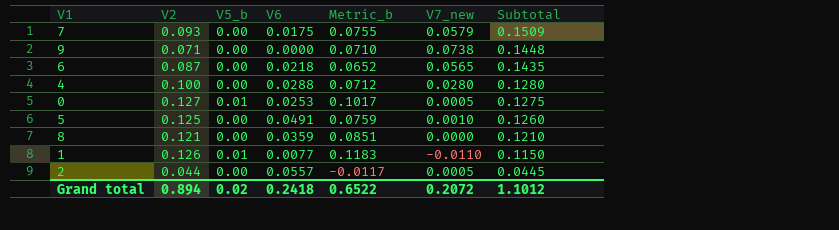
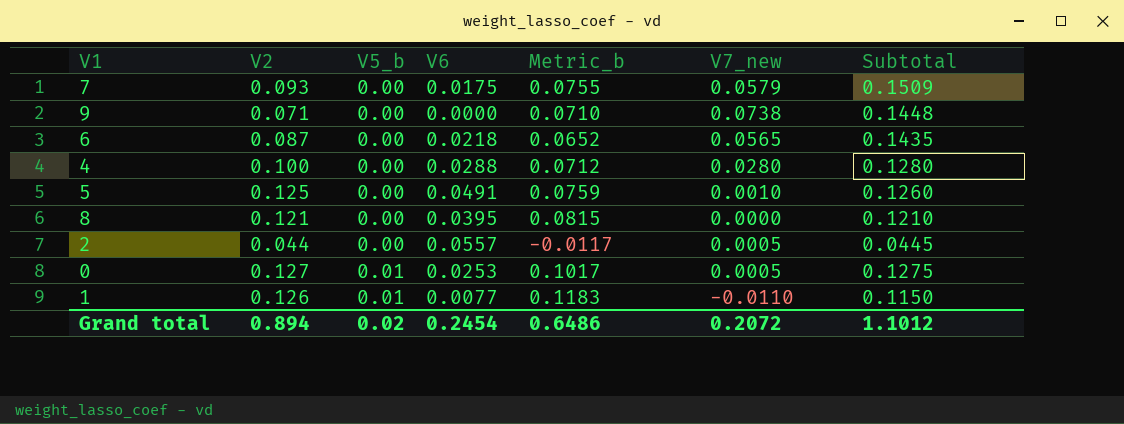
row order: Subtotal descending -> V5_b ascending
8 | V6: 0.0359 -> 0.0395
8 | Metric_b: 0.0851 -> 0.0815
Grand total | V6: 0.2418 -> 0.2454
Grand total | Metric_b: 0.6522 -> 0.6486

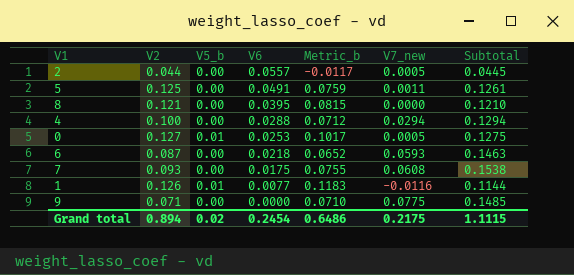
row order: V5_b ascending -> V6 descending
5 | V7_new: 0.0010 -> 0.0011
5 | Subtotal: 0.1260 -> 0.1261
4 | V7_new: 0.0280 -> 0.0294
4 | Subtotal: 0.1280 -> 0.1294
6 | V7_new: 0.0565 -> 0.0593
6 | Subtotal: 0.1435 -> 0.1463
7 | V7_new: 0.0579 -> 0.0608
7 | Subtotal: 0.1509 -> 0.1538
1 | V7_new: -0.0110 -> -0.0116
1 | Subtotal: 0.1150 -> 0.1144
9 | V7_new: 0.0738 -> 0.0775
9 | Subtotal: 0.1448 -> 0.1485
Grand total | V7_new: 0.2072 -> 0.2175
Grand total | Subtotal: 1.1012 -> 1.1115

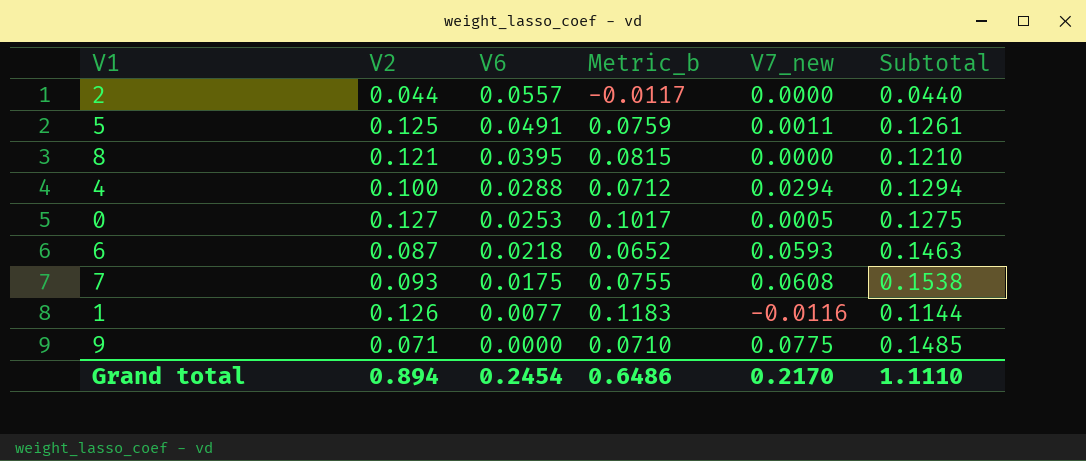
column V5_b | position: 3 -> none
2 | V7_new: 0.0005 -> 0.0000
2 | Subtotal: 0.0445 -> 0.0440
Grand total | V7_new: 0.2175 -> 0.2170
Grand total | Subtotal: 1.1115 -> 1.1110

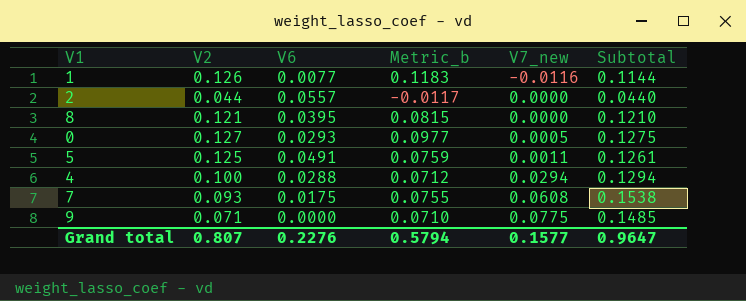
row order: V6 descending -> V7_new ascending
row 6: 0.087 | 0.0218 | 0.0652 | 0.0593 | 0.1463 -> none
0 | V6: 0.0253 -> 0.0293
0 | Metric_b: 0.1017 -> 0.0977
Grand total | V2: 0.894 -> 0.807
Grand total | V6: 0.2454 -> 0.2276
Grand total | Metric_b: 0.6486 -> 0.5794
Grand total | V7_new: 0.2170 -> 0.1577
Grand total | Subtotal: 1.1110 -> 0.9647

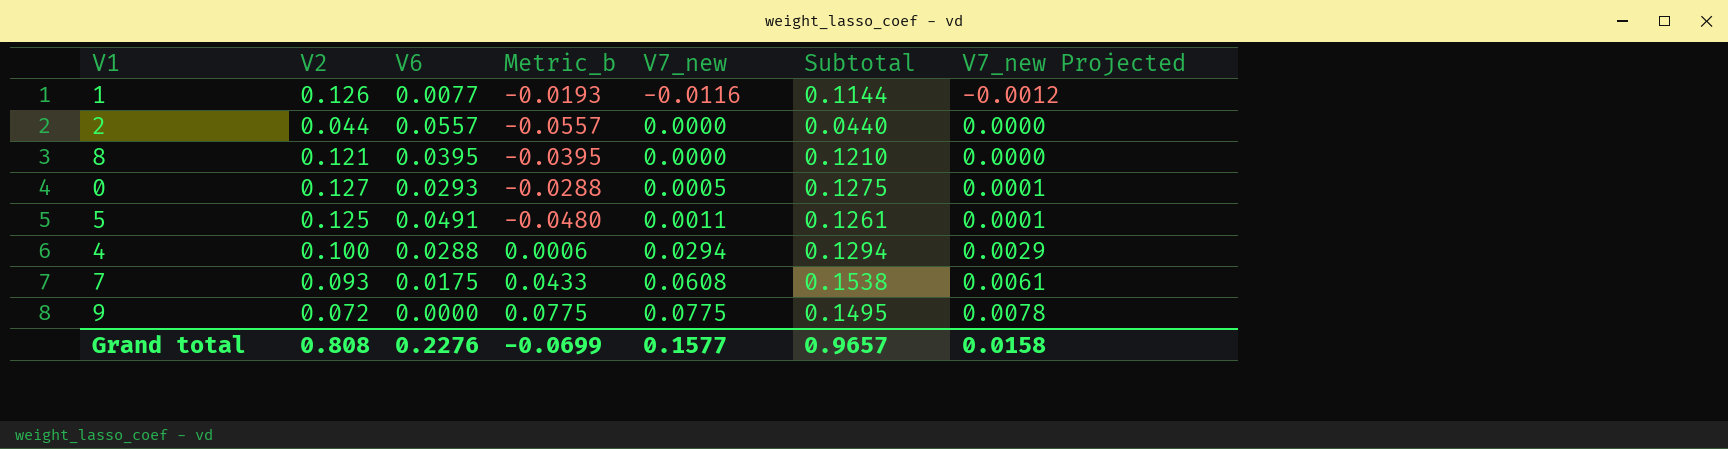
column Metric_b | formula: [V2] - [V6] -> [V7_new] - [V6]
column V7_new Projected | formula: none -> [V7_new] * 0.1
9 | V2: 0.071 -> 0.072
9 | Subtotal: 0.1485 -> 0.1495
Grand total | V2: 0.807 -> 0.808
Grand total | Metric_b: 0.5794 -> -0.0699
Grand total | Subtotal: 0.9647 -> 0.9657

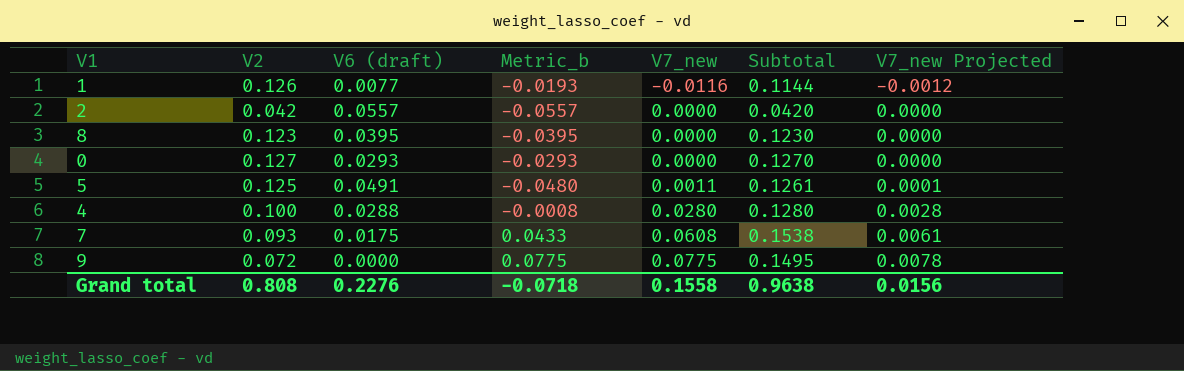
column name: V6 -> V6 (draft)
2 | V2: 0.044 -> 0.042
2 | Subtotal: 0.0440 -> 0.0420
8 | V2: 0.121 -> 0.123
8 | Subtotal: 0.1210 -> 0.1230
0 | Metric_b: -0.0288 -> -0.0293
0 | V7_new: 0.0005 -> 0.0000
0 | Subtotal: 0.1275 -> 0.1270
0 | V7_new Projected: 0.0001 -> 0.0000
4 | Metric_b: 0.0006 -> -0.0008
4 | V7_new: 0.0294 -> 0.0280
4 | Subtotal: 0.1294 -> 0.1280
4 | V7_new Projected: 0.0029 -> 0.0028
Grand total | Metric_b: -0.0699 -> -0.0718
Grand total | V7_new: 0.1577 -> 0.1558
Grand total | Subtotal: 0.9657 -> 0.9638
Grand total | V7_new Projected: 0.0158 -> 0.0156

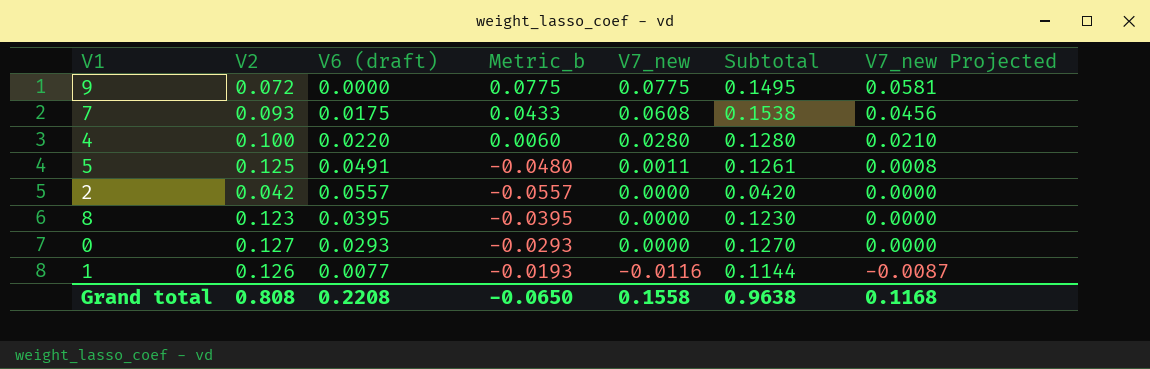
row order: V7_new ascending -> V7_new descending
column V7_new Projected | formula: [V7_new] * 0.1 -> [V7_new] * 0.75
4 | V6 (draft): 0.0288 -> 0.0220
4 | Metric_b: -0.0008 -> 0.0060
Grand total | V6 (draft): 0.2276 -> 0.2208
Grand total | Metric_b: -0.0718 -> -0.0650
Grand total | V7_new Projected: 0.0156 -> 0.1168

